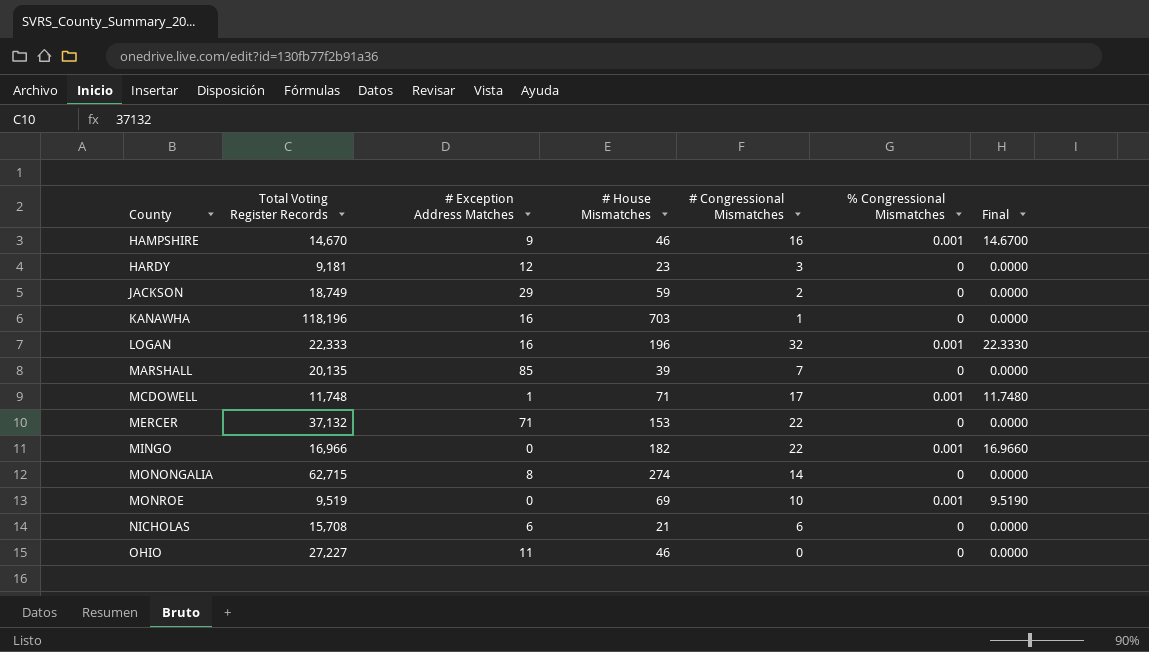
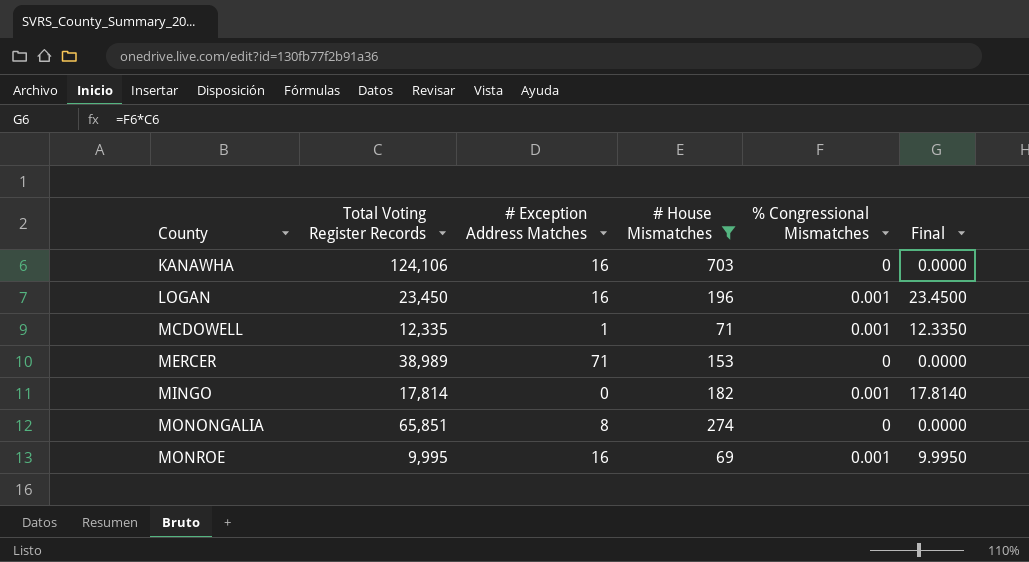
filter: none -> # House Mismatches >= 69
column # Congressional Mismatches | position: 5 -> none
KANAWHA | Total Voting Register Records: 118,196 -> 124,106
LOGAN | Total Voting Register Records: 22,333 -> 23,450
LOGAN | Final: 22.3330 -> 23.4500
MCDOWELL | Total Voting Register Records: 11,748 -> 12,335
MCDOWELL | Final: 11.7480 -> 12.3350
MERCER | Total Voting Register Records: 37,132 -> 38,989
MINGO | Total Voting Register Records: 16,966 -> 17,814
MINGO | Final: 16.9660 -> 17.8140
MONONGALIA | Total Voting Register Records: 62,715 -> 65,851
MONROE | Total Voting Register Records: 9,519 -> 9,995
MONROE | # Exception Address Matches: 0 -> 16
MONROE | Final: 9.5190 -> 9.9950

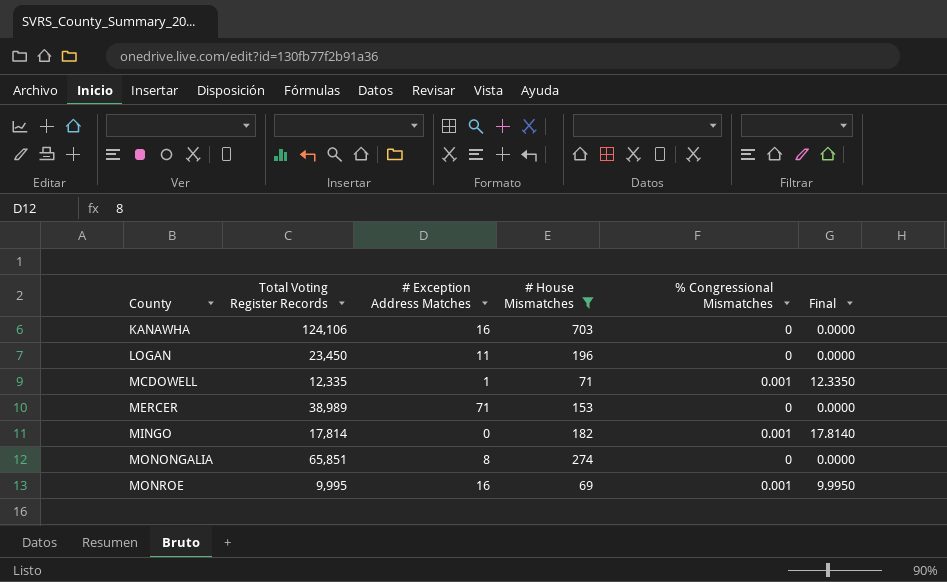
LOGAN | # Exception Address Matches: 16 -> 11
LOGAN | % Congressional Mismatches: 0.001 -> 0
LOGAN | Final: 23.4500 -> 0.0000

